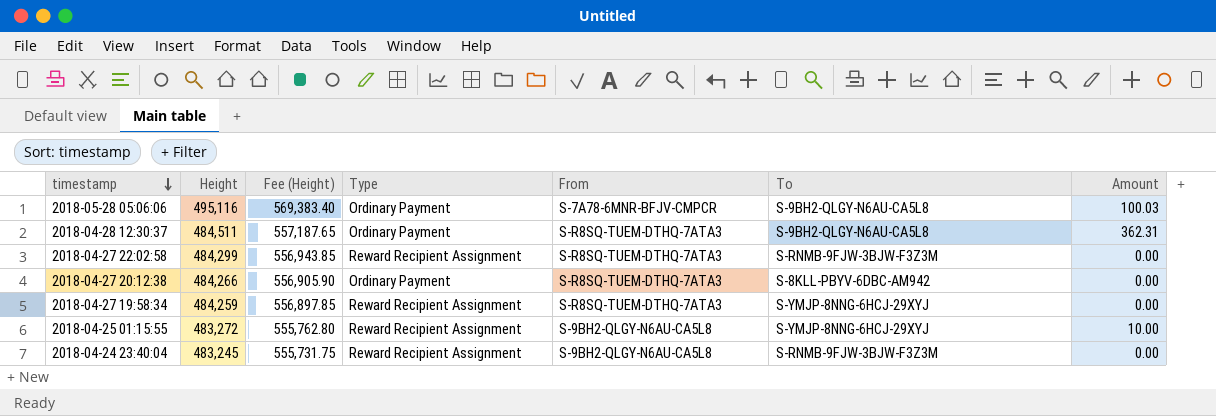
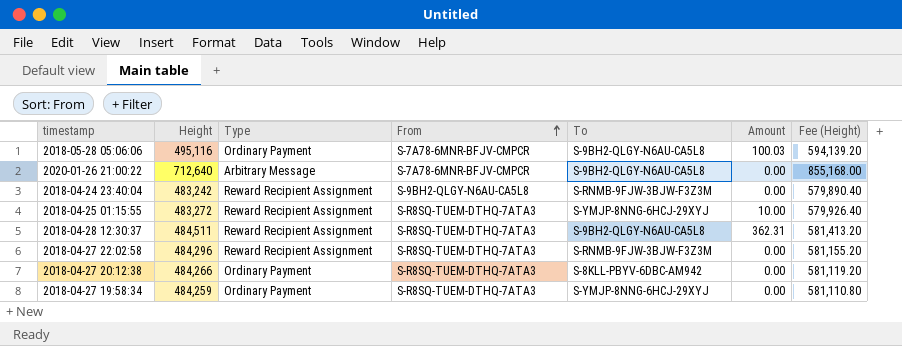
row order: timestamp descending -> From ascending
column Fee (Height) | formula: [Height] * 1.15 -> [Height] * 1.2
column Fee (Height) | position: 3 -> 7
row 2020-01-26 21:00:22: none -> 712,640 | Arbitrary Message | S-7A78-6MNR-BFJV-CMPCR | S-9BH2-QLGY-N6AU-CA5L8 | 0.00 | 855,168.00
2018-04-24 23:40:04 | Height: 483,245 -> 483,242
2018-04-25 01:15:55 | From: S-9BH2-QLGY-N6AU-CA5L8 -> S-R8SQ-TUEM-DTHQ-7ATA3
2018-04-28 12:30:37 | Type: Ordinary Payment -> Reward Recipient Assignment
2018-04-27 22:02:58 | Height: 484,299 -> 484,296
2018-04-27 19:58:34 | Type: Reward Recipient Assignment -> Ordinary Payment

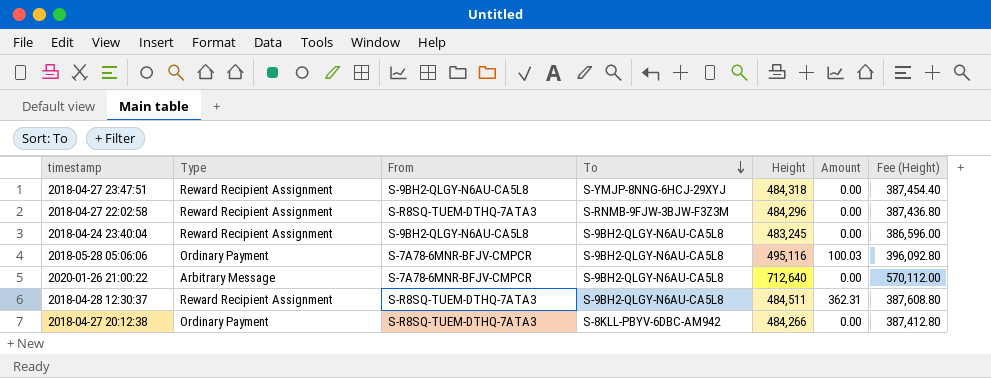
row order: From ascending -> To descending
column Height | position: 2 -> 5
column Fee (Height) | formula: [Height] * 1.2 -> [Height] * 0.8
row 2018-04-25 01:15:55: 483,272 | Reward Recipient Assignment | S-R8SQ-TUEM-DTHQ-7ATA3 | S-YMJP-8NNG-6HCJ-29XYJ | 10.00 | 579,926.40 -> none
row 2018-04-27 19:58:34: 484,259 | Ordinary Payment | S-R8SQ-TUEM-DTHQ-7ATA3 | S-YMJP-8NNG-6HCJ-29XYJ | 0.00 | 581,110.80 -> none
row 2018-04-27 23:47:51: none -> Reward Recipient Assignment | S-9BH2-QLGY-N6AU-CA5L8 | S-YMJP-8NNG-6HCJ-29XYJ | 484,318 | 0.00 | 387,454.40
2018-04-24 23:40:04 | To: S-RNMB-9FJW-3BJW-F3Z3M -> S-9BH2-QLGY-N6AU-CA5L8
2018-04-24 23:40:04 | Height: 483,242 -> 483,245

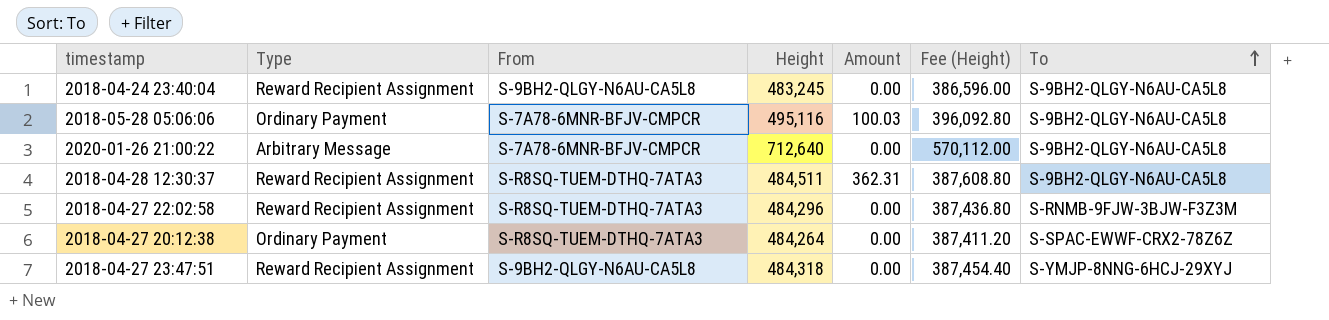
row order: To descending -> To ascending
column To | position: 4 -> 7
2018-04-27 20:12:38 | Height: 484,266 -> 484,264
2018-04-27 20:12:38 | Fee (Height): 387,412.80 -> 387,411.20
2018-04-27 20:12:38 | To: S-8KLL-PBYV-6DBC-AM942 -> S-SPAC-EWWF-CRX2-78Z6Z

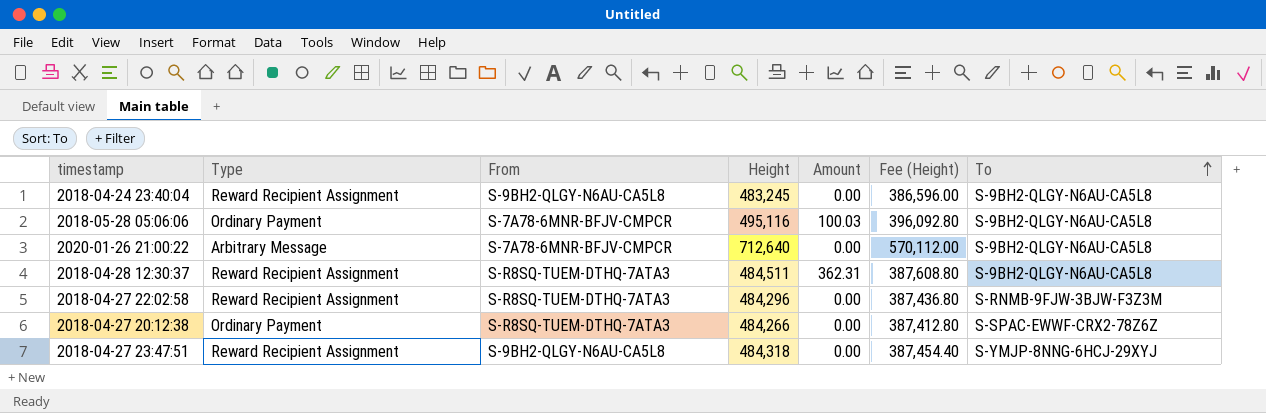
2018-04-27 20:12:38 | Height: 484,264 -> 484,266
2018-04-27 20:12:38 | Fee (Height): 387,411.20 -> 387,412.80

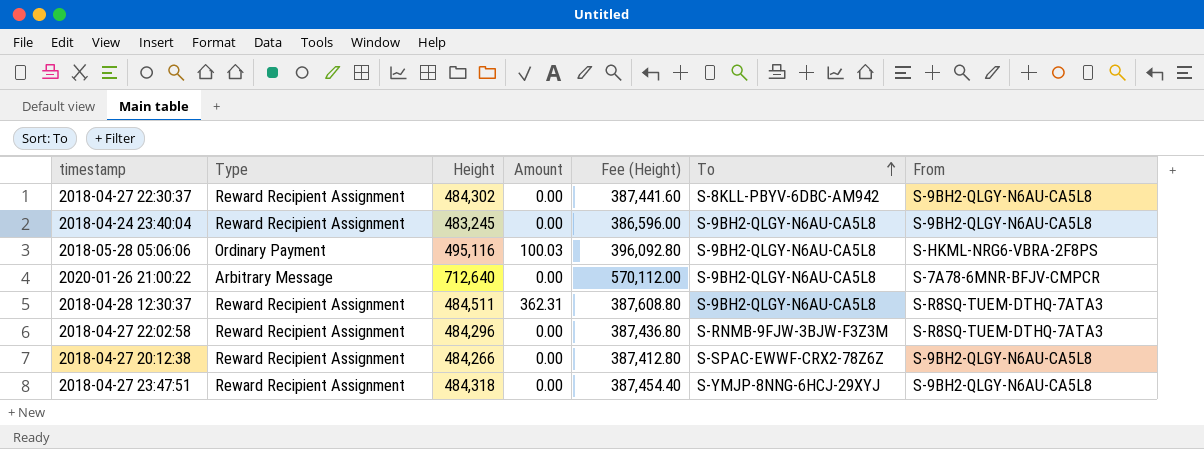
column From | position: 3 -> 7
row 2018-04-27 22:30:37: none -> Reward Recipient Assignment | 484,302 | 0.00 | 387,441.60 | S-8KLL-PBYV-6DBC-AM942 | S-9BH2-QLGY-N6AU-CA5L8
2018-05-28 05:06:06 | From: S-7A78-6MNR-BFJV-CMPCR -> S-HKML-NRG6-VBRA-2F8PS
2018-04-27 20:12:38 | Type: Ordinary Payment -> Reward Recipient Assignment
2018-04-27 20:12:38 | From: S-R8SQ-TUEM-DTHQ-7ATA3 -> S-9BH2-QLGY-N6AU-CA5L8

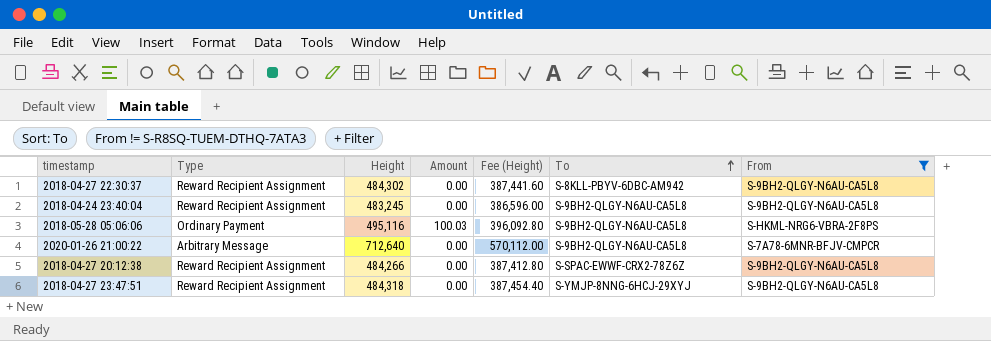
filter: none -> From != S-R8SQ-TUEM-DTHQ-7ATA3

